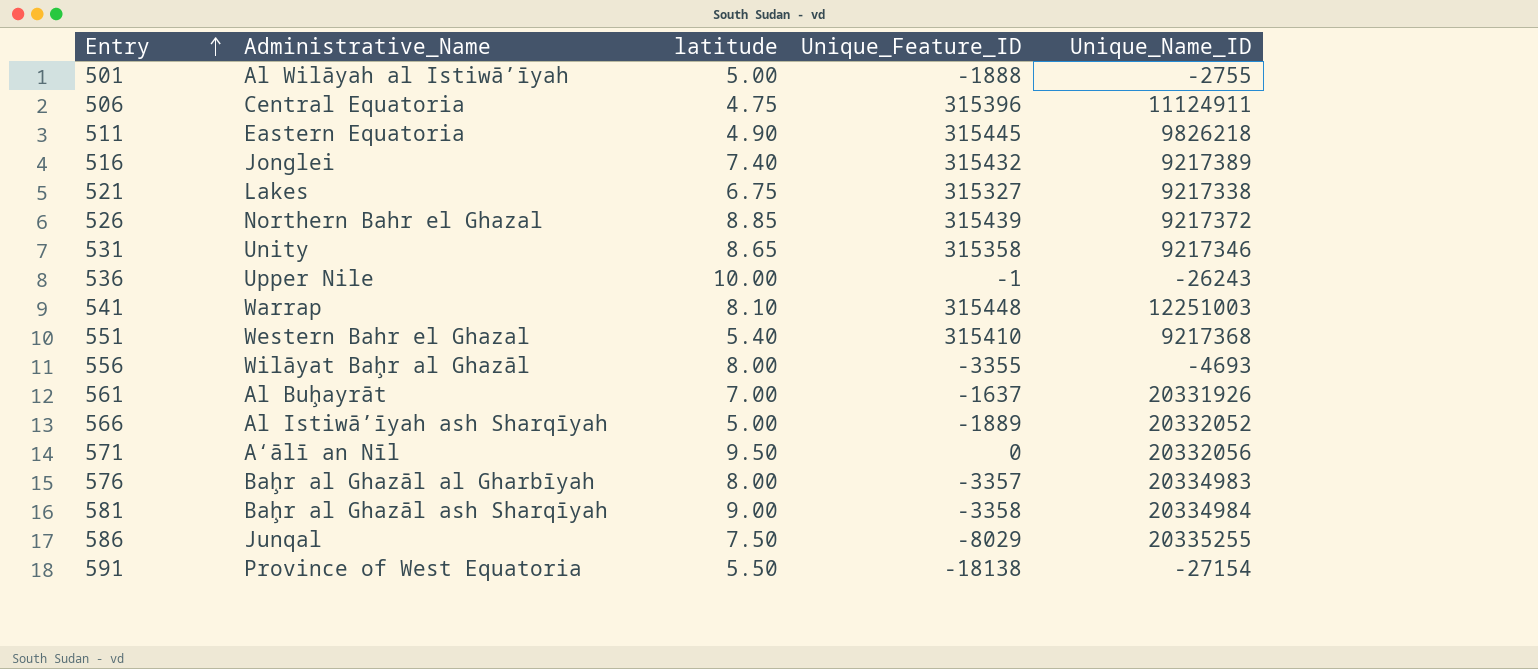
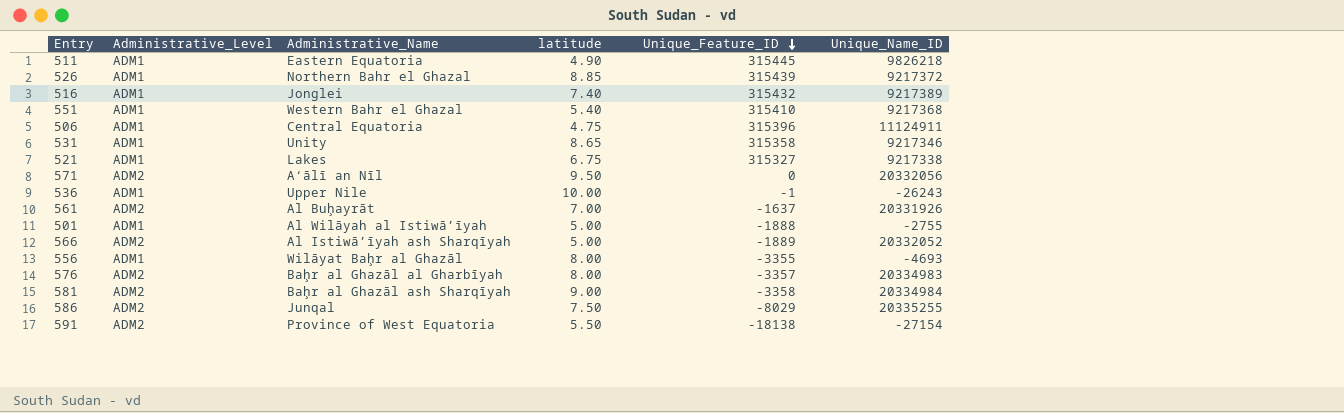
row order: Entry ascending -> Unique_Feature_ID descending
column Administrative_Level | position: none -> 2
row 541: Warrap | 8.10 | 315448 | 12251003 -> none

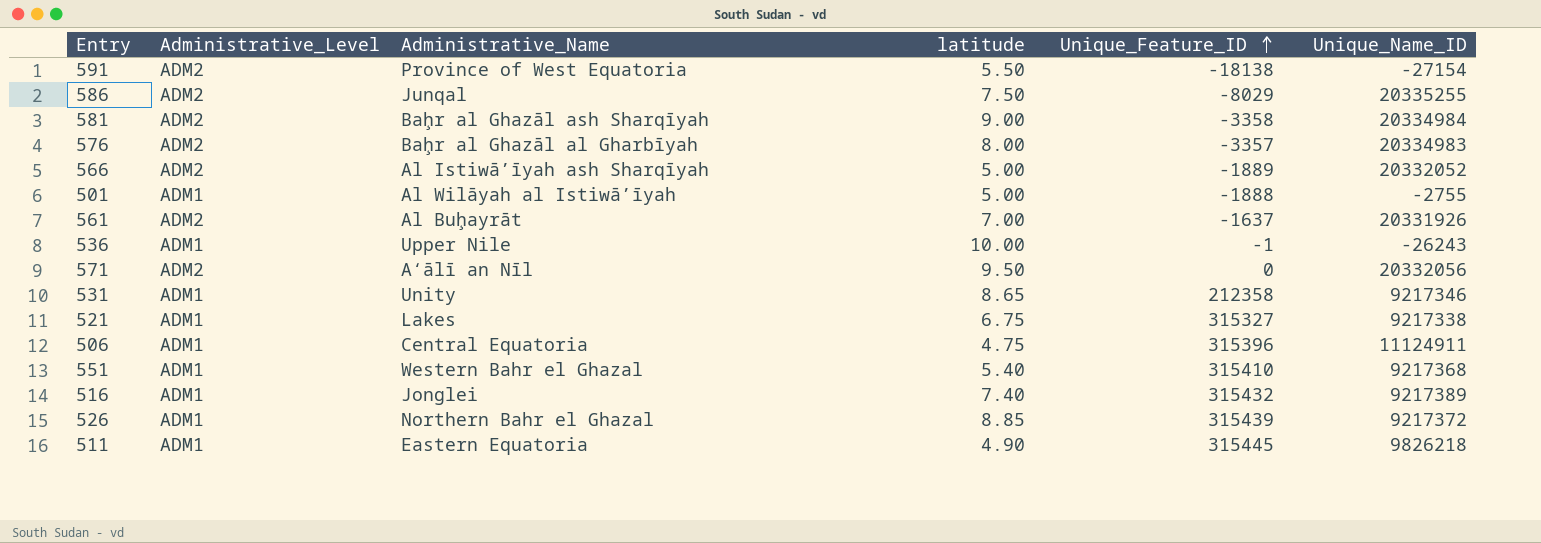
row order: Unique_Feature_ID descending -> Unique_Feature_ID ascending
row 556: ADM1 | Wilāyat Baḩr al Ghazāl | 8.00 | -3355 | -4693 -> none
531 | Unique_Feature_ID: 315358 -> 212358

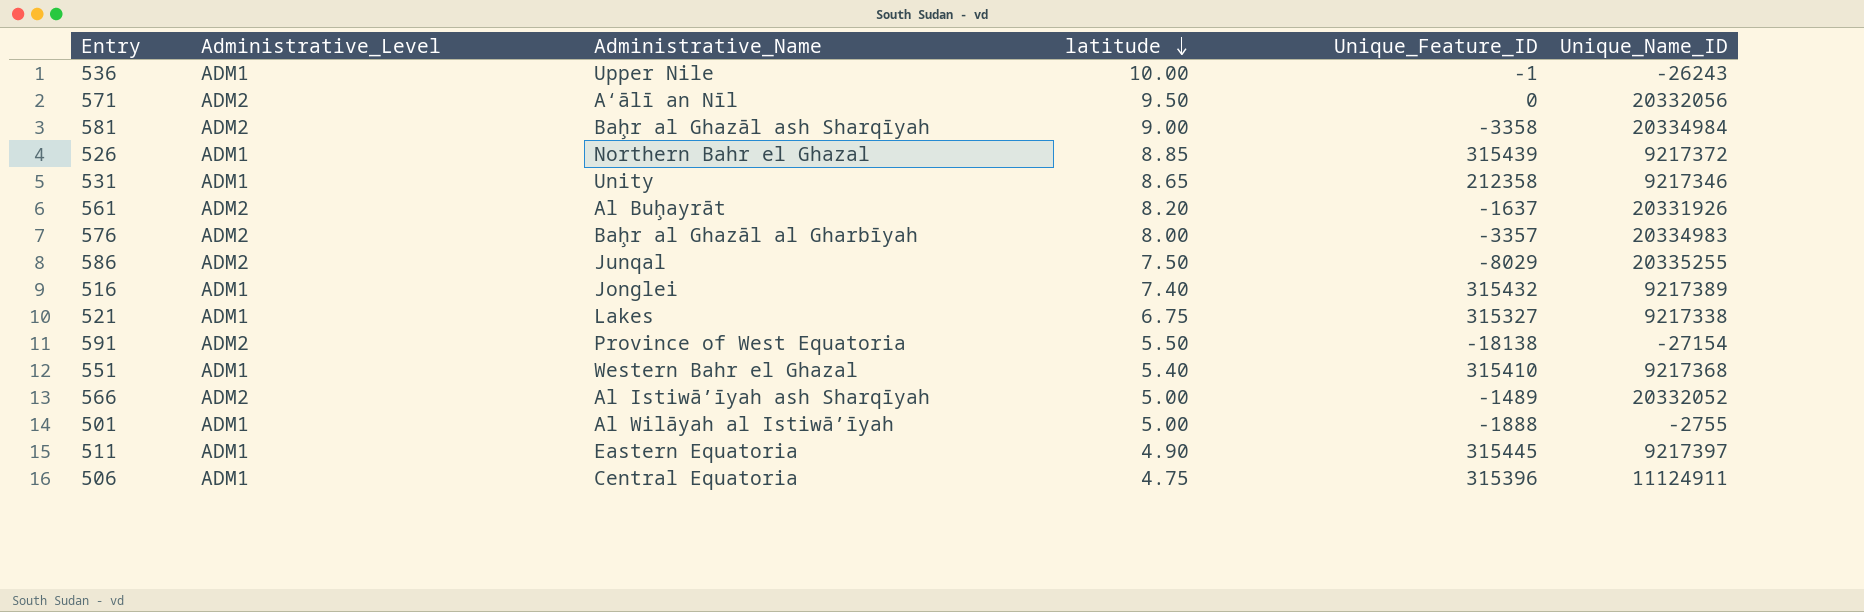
row order: Unique_Feature_ID ascending -> latitude descending
561 | latitude: 7.00 -> 8.20
566 | Unique_Feature_ID: -1889 -> -1489
511 | Unique_Name_ID: 9826218 -> 9217397

